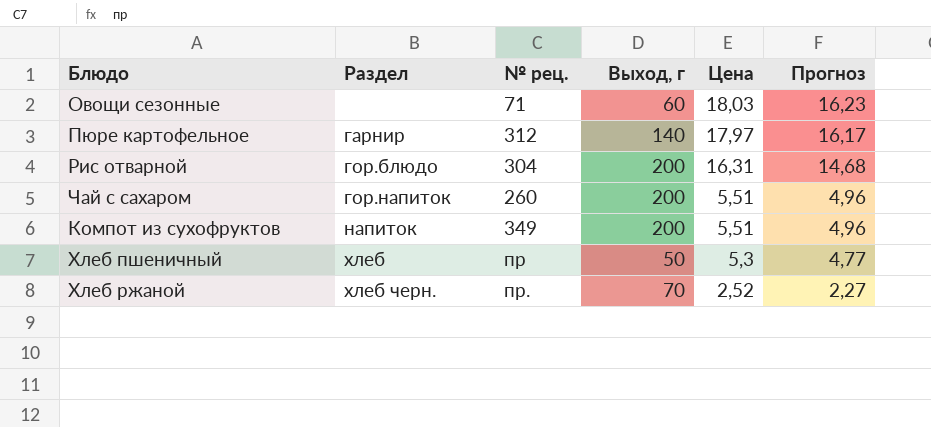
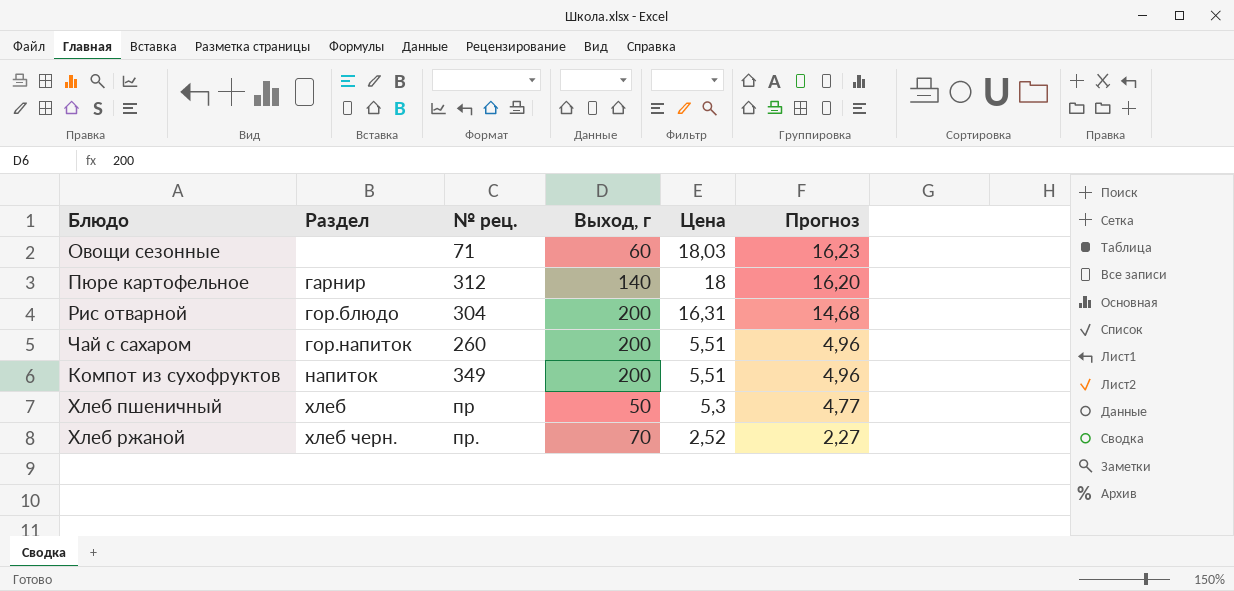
Пюре картофельное | Цена: 17,97 -> 18
Пюре картофельное | Прогноз: 16,17 -> 16,20

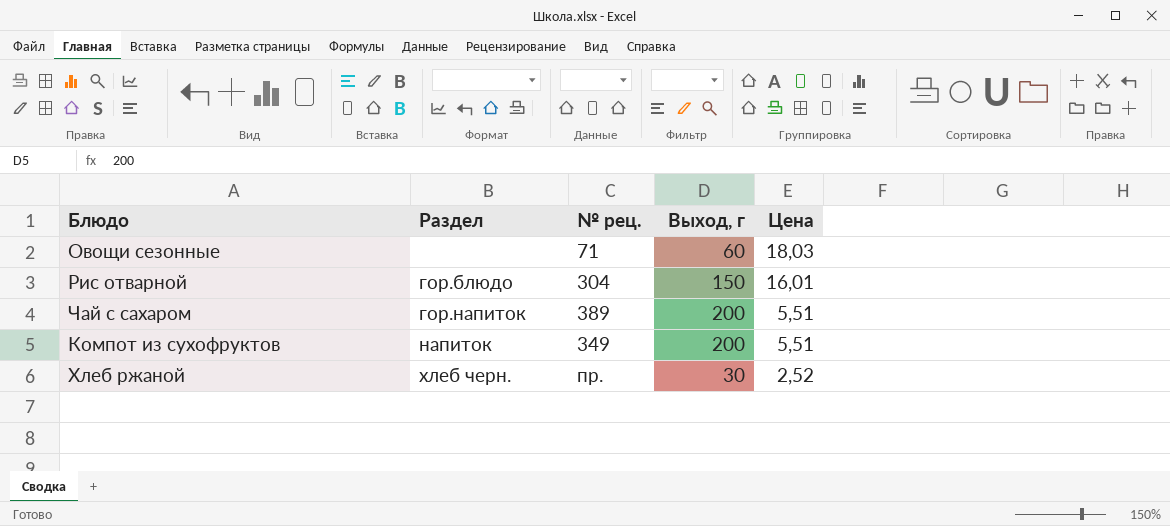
column Прогноз | formula: [Цена] * 0,9 -> none
row Пюре картофельное: гарнир | 312 | 140 | 18 | 16,20 -> none
row Хлеб пшеничный: хлеб | пр | 50 | 5,3 | 4,77 -> none
Рис отварной | Выход, г: 200 -> 150
Рис отварной | Цена: 16,31 -> 16,01
Чай с сахаром | № рец.: 260 -> 389
Хлеб ржаной | Выход, г: 70 -> 30

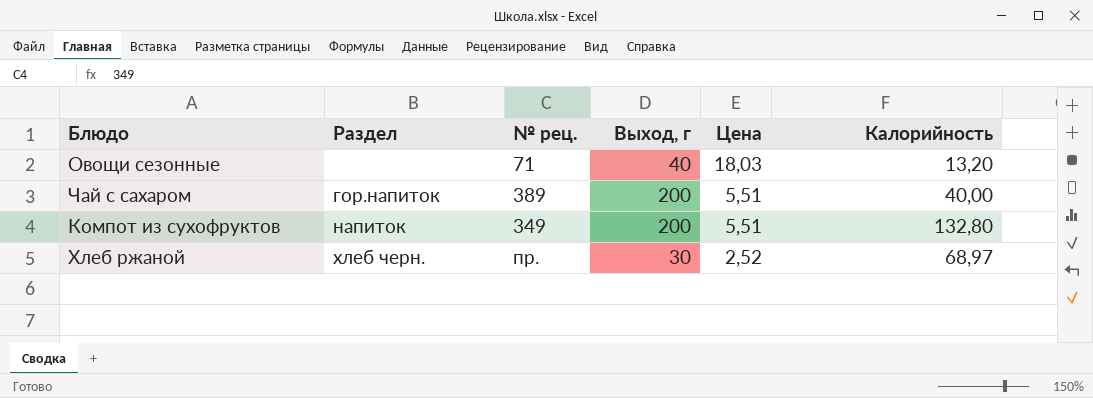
column Калорийность | position: none -> 6
row Рис отварной: гор.блюдо | 304 | 150 | 16,01 -> none
Овощи сезонные | Выход, г: 60 -> 40

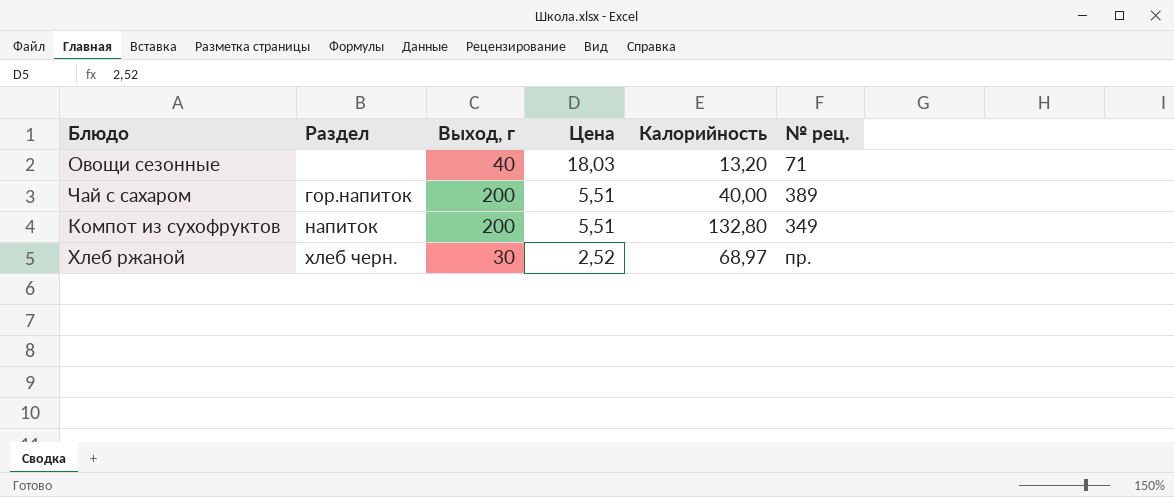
column № рец. | position: 3 -> 6

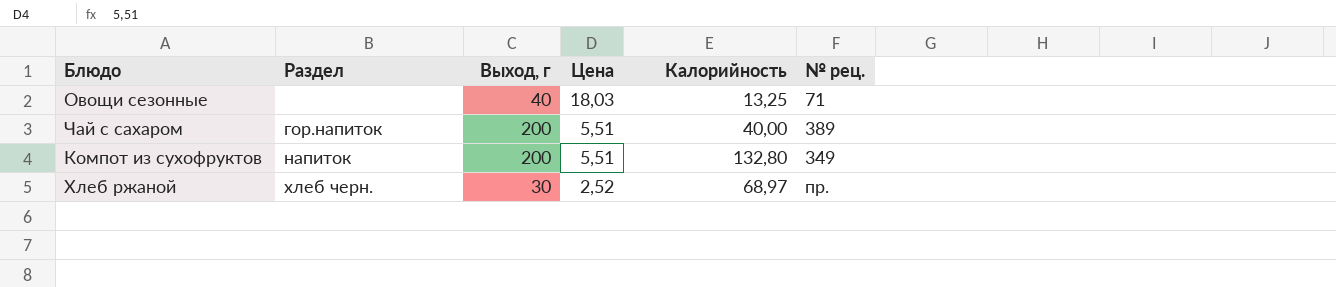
Овощи сезонные | Калорийность: 13,20 -> 13,25

